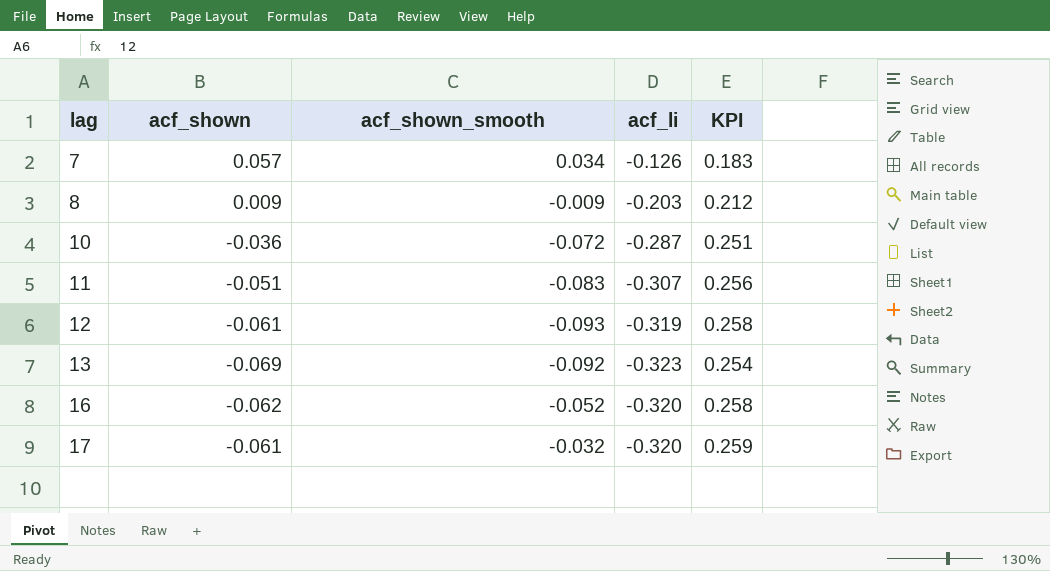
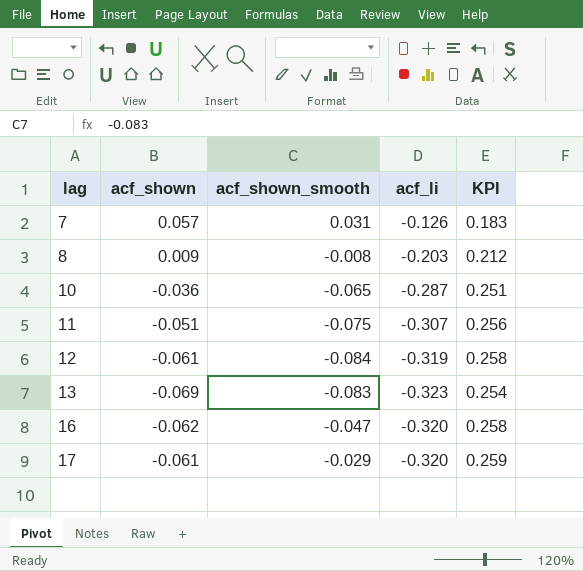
7 | acf_shown_smooth: 0.034 -> 0.031
8 | acf_shown_smooth: -0.009 -> -0.008
10 | acf_shown_smooth: -0.072 -> -0.065
11 | acf_shown_smooth: -0.083 -> -0.075
12 | acf_shown_smooth: -0.093 -> -0.084
13 | acf_shown_smooth: -0.092 -> -0.083
16 | acf_shown_smooth: -0.052 -> -0.047
17 | acf_shown_smooth: -0.032 -> -0.029

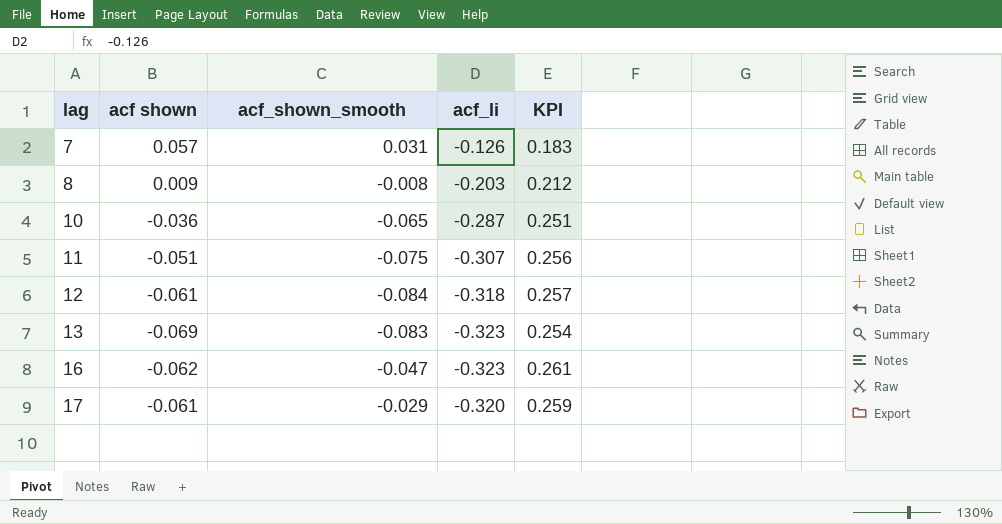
column name: acf_shown -> acf shown
12 | acf_li: -0.319 -> -0.318
12 | KPI: 0.258 -> 0.257
16 | acf_li: -0.320 -> -0.323
16 | KPI: 0.258 -> 0.261

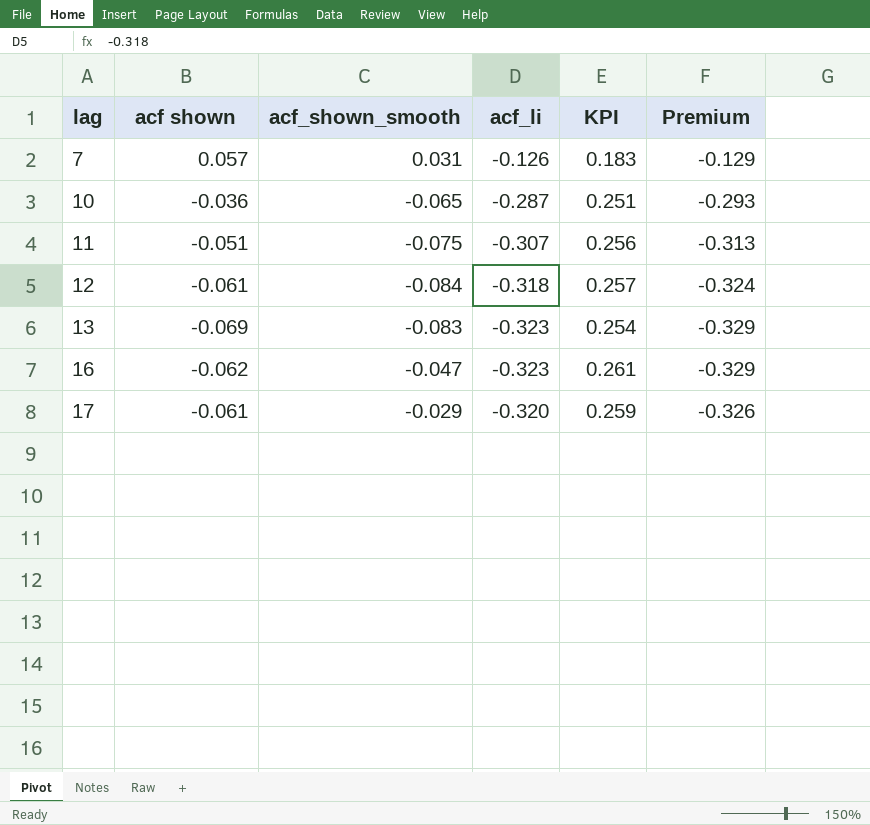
column Premium | formula: none -> [acf_li] * 1.02
row 8: 0.009 | -0.008 | -0.203 | 0.212 -> none

